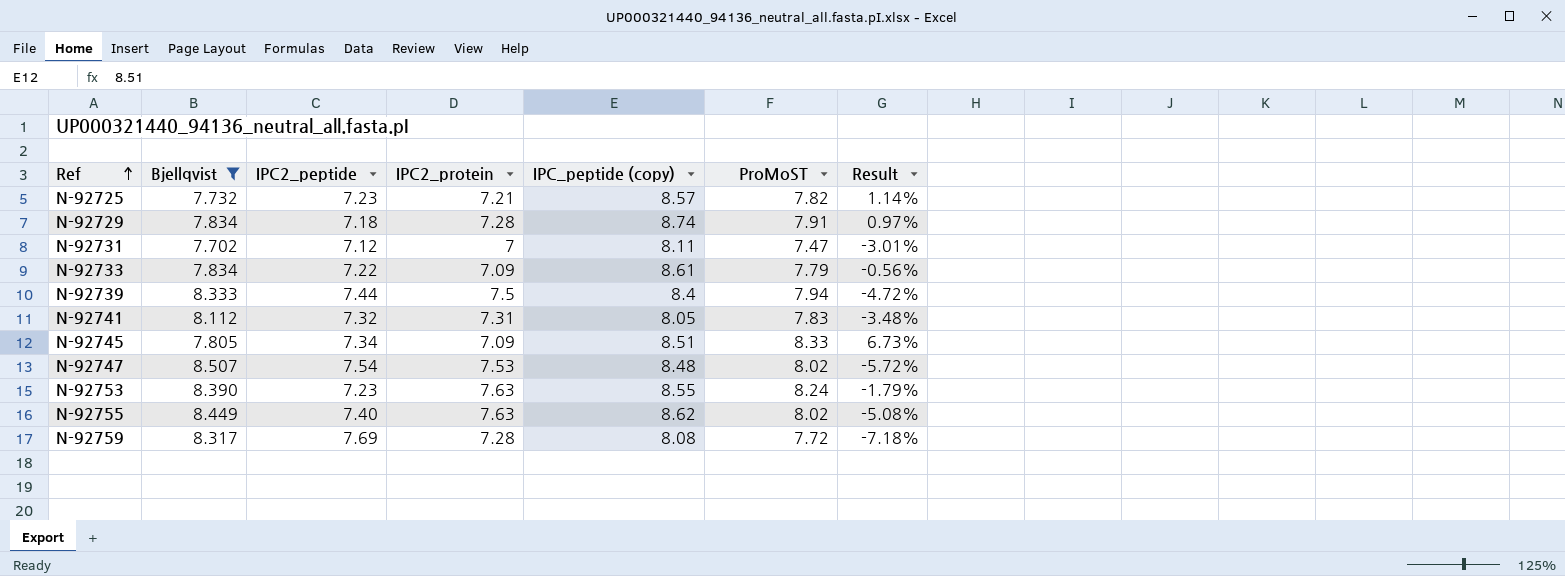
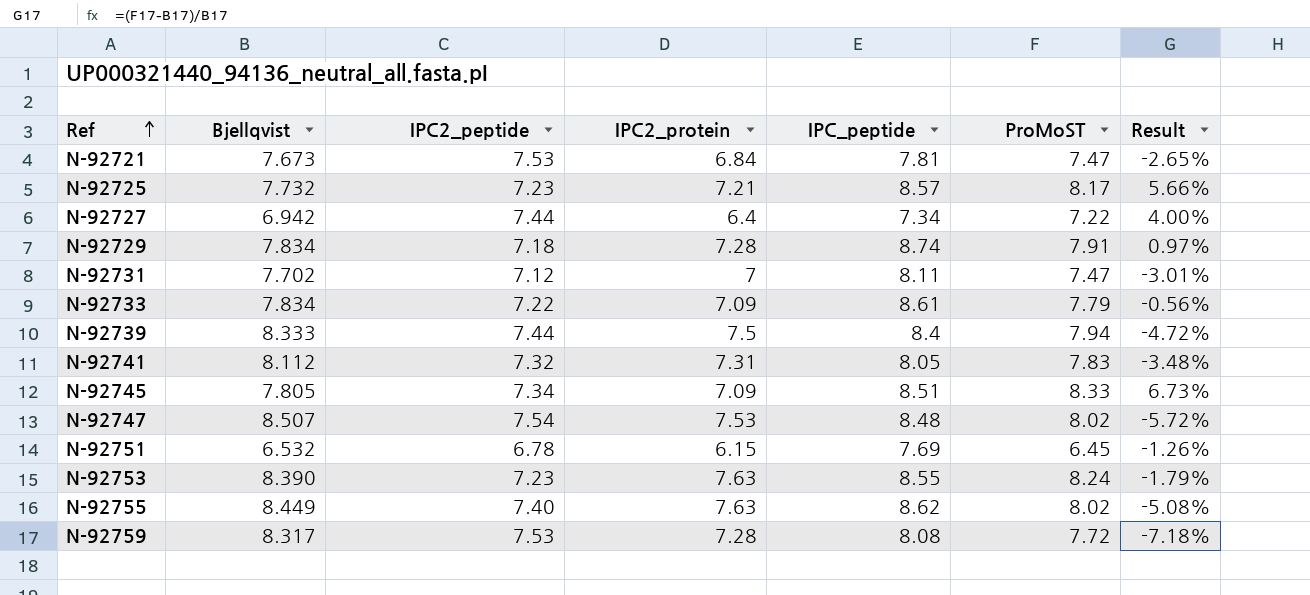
filter: Bjellqvist >= 7.702 -> none
column name: IPC_peptide (copy) -> IPC_peptide
N-92725 | ProMoST: 7.82 -> 8.17
N-92725 | Result: 1.14% -> 5.66%
N-92759 | IPC2_peptide: 7.69 -> 7.53

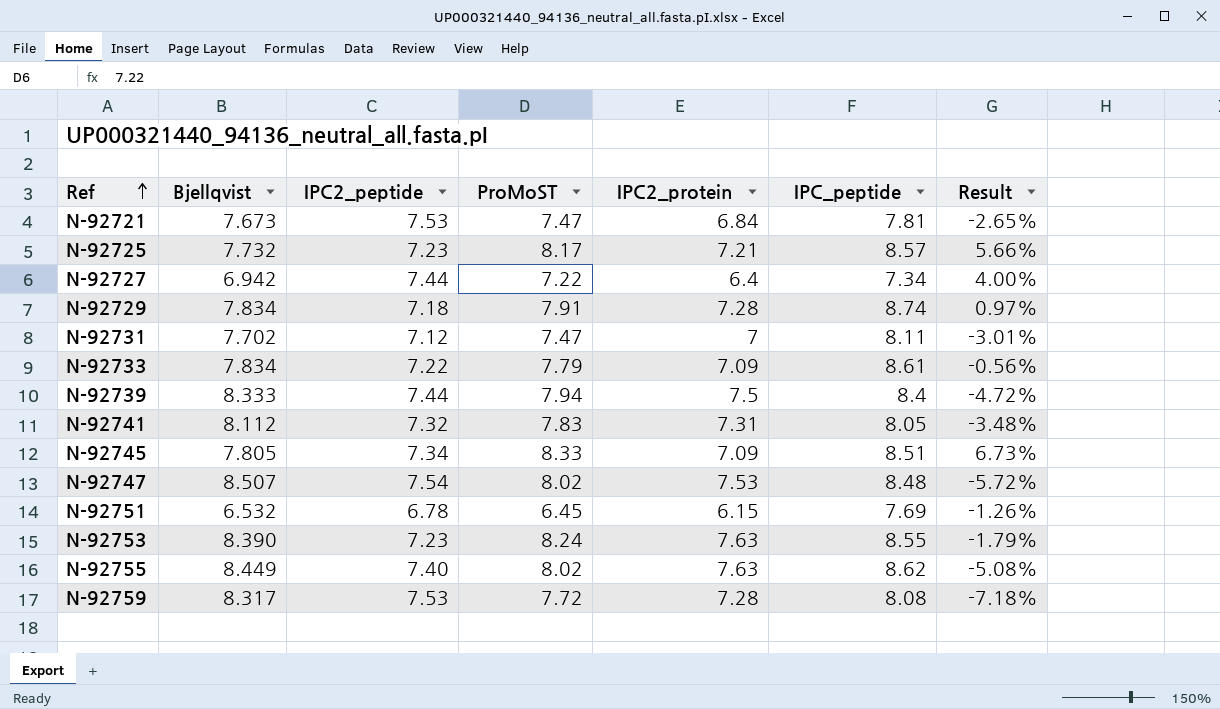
column ProMoST | position: 6 -> 4

